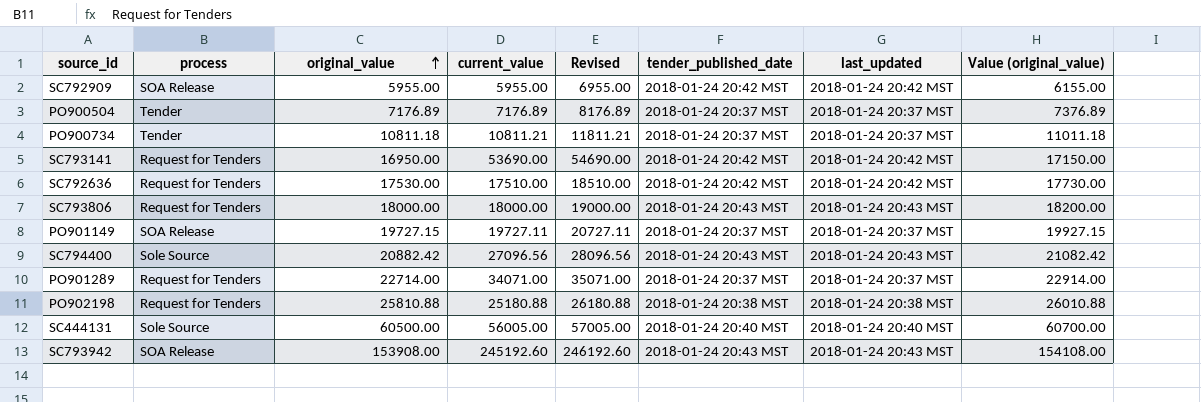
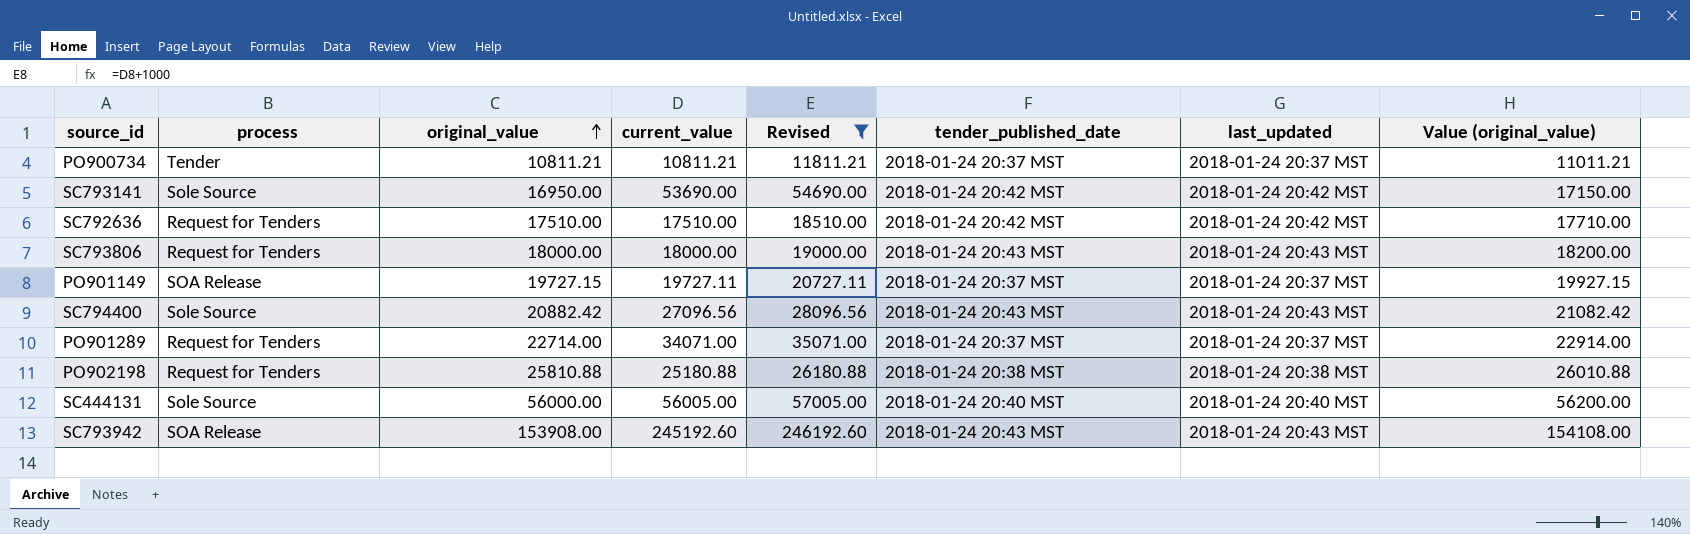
filter: none -> Revised >= 11811.21
PO900734 | original_value: 10811.18 -> 10811.21
PO900734 | Value (original_value): 11011.18 -> 11011.21
SC793141 | process: Request for Tenders -> Sole Source
SC792636 | original_value: 17530.00 -> 17510.00
SC792636 | Value (original_value): 17730.00 -> 17710.00
SC444131 | original_value: 60500.00 -> 56000.00
SC444131 | Value (original_value): 60700.00 -> 56200.00

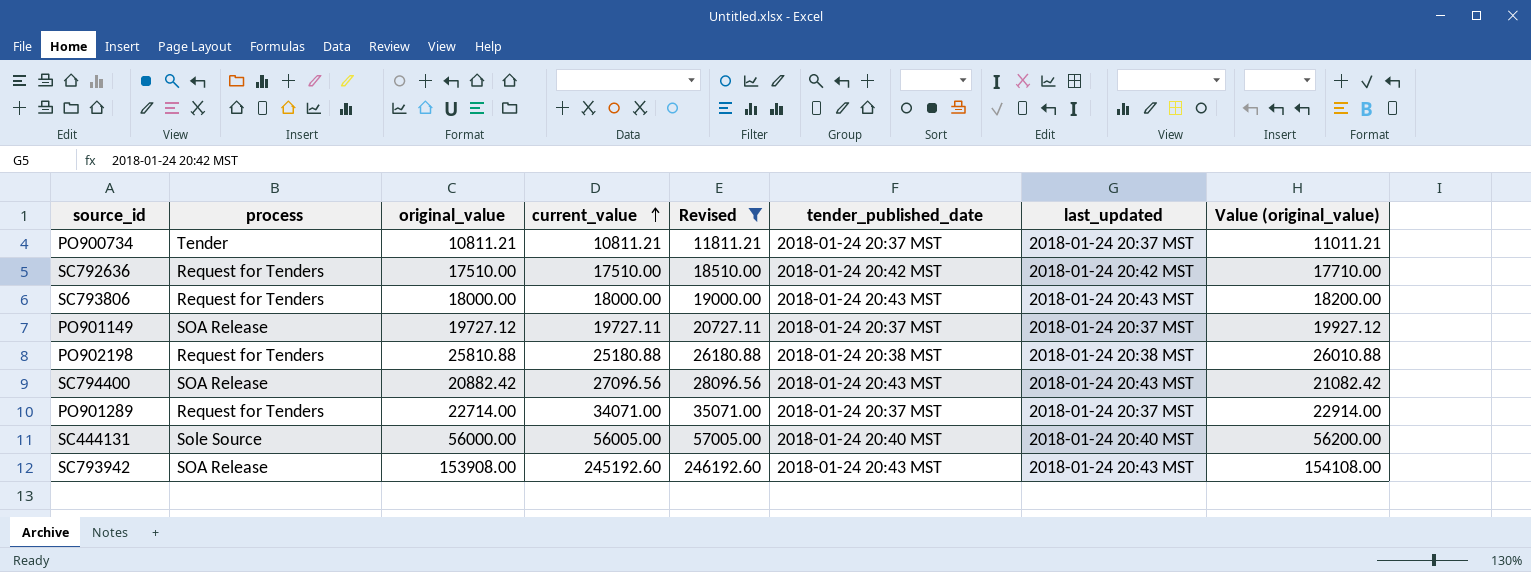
row order: original_value ascending -> current_value ascending
row SC793141: Sole Source | 16950.00 | 53690.00 | 54690.00 | 2018-01-24 20:42 MST | 2018-01-24 20:42 MST | 17150.00 -> none
PO901149 | original_value: 19727.15 -> 19727.12
PO901149 | Value (original_value): 19927.15 -> 19927.12
SC794400 | process: Sole Source -> SOA Release

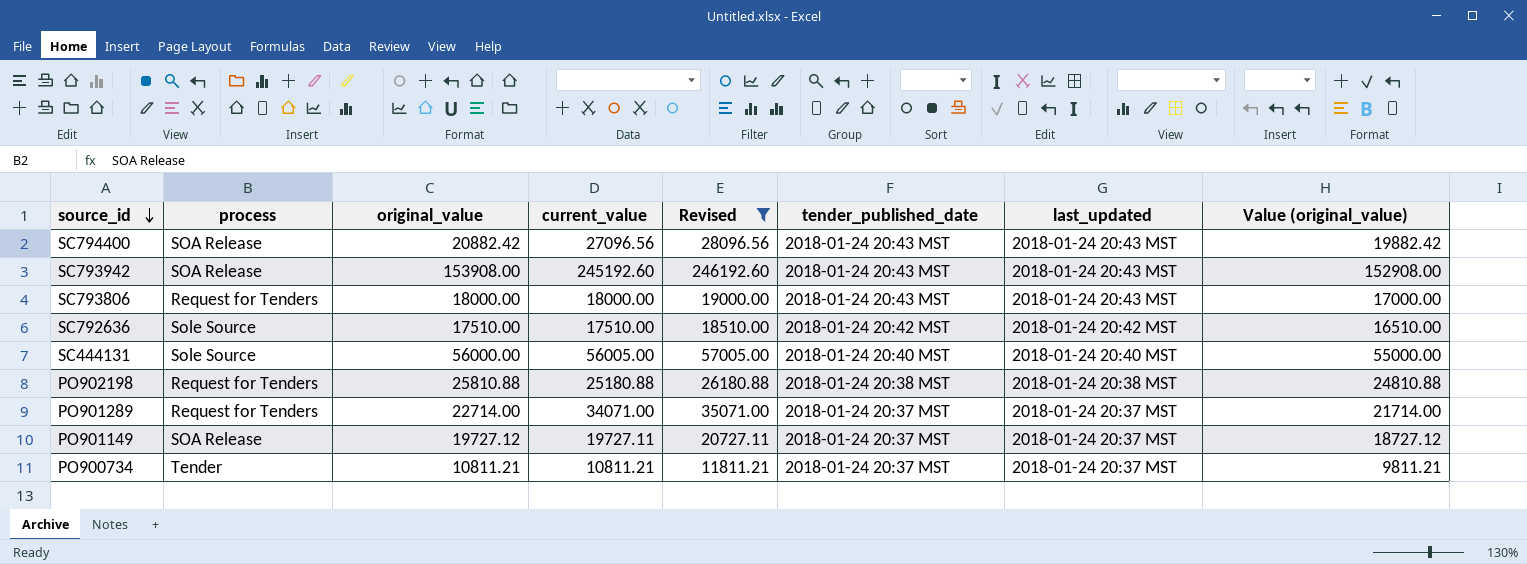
row order: current_value ascending -> source_id descending
column Value (original_value) | formula: [original_value] + 200 -> [original_value] - 1000
SC792636 | process: Request for Tenders -> Sole Source

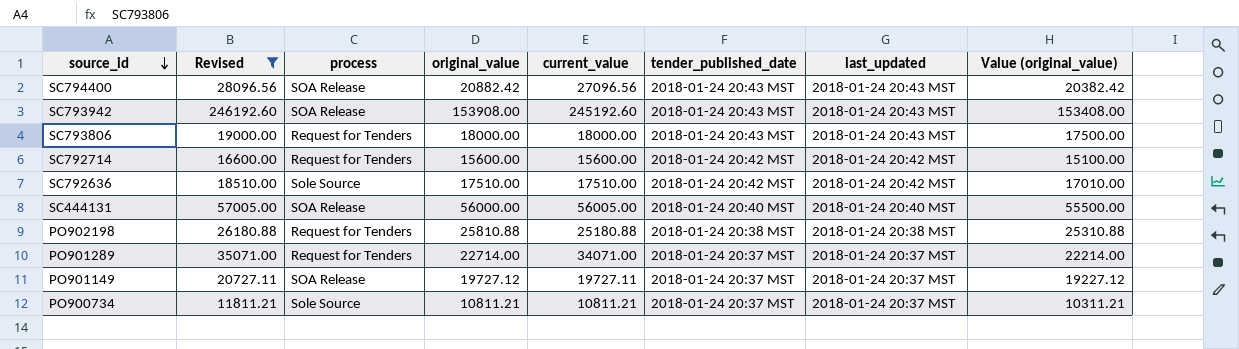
column Revised | position: 5 -> 2
column Value (original_value) | formula: [original_value] - 1000 -> [original_value] - 500
row SC792714: none -> 16600.00 | Request for Tenders | 15600.00 | 15600.00 | 2018-01-24 20:42 MST | 2018-01-24 20:42 MST | 15100.00
SC444131 | process: Sole Source -> SOA Release
PO900734 | process: Tender -> Sole Source

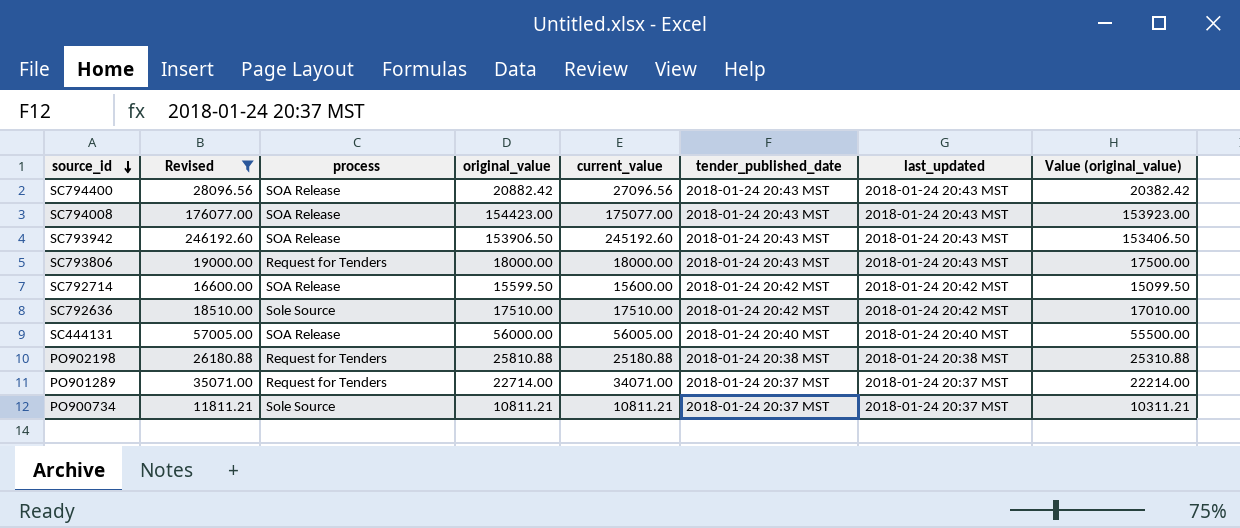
row PO901149: 20727.11 | SOA Release | 19727.12 | 19727.11 | 2018-01-24 20:37 MST | 2018-01-24 20:37 MST | 19227.12 -> none
row SC794008: none -> 176077.00 | SOA Release | 154423.00 | 175077.00 | 2018-01-24 20:43 MST | 2018-01-24 20:43 MST | 153923.00
SC793942 | original_value: 153908.00 -> 153906.50
SC793942 | Value (original_value): 153408.00 -> 153406.50
SC792714 | process: Request for Tenders -> SOA Release
SC792714 | original_value: 15600.00 -> 15599.50
SC792714 | Value (original_value): 15100.00 -> 15099.50

